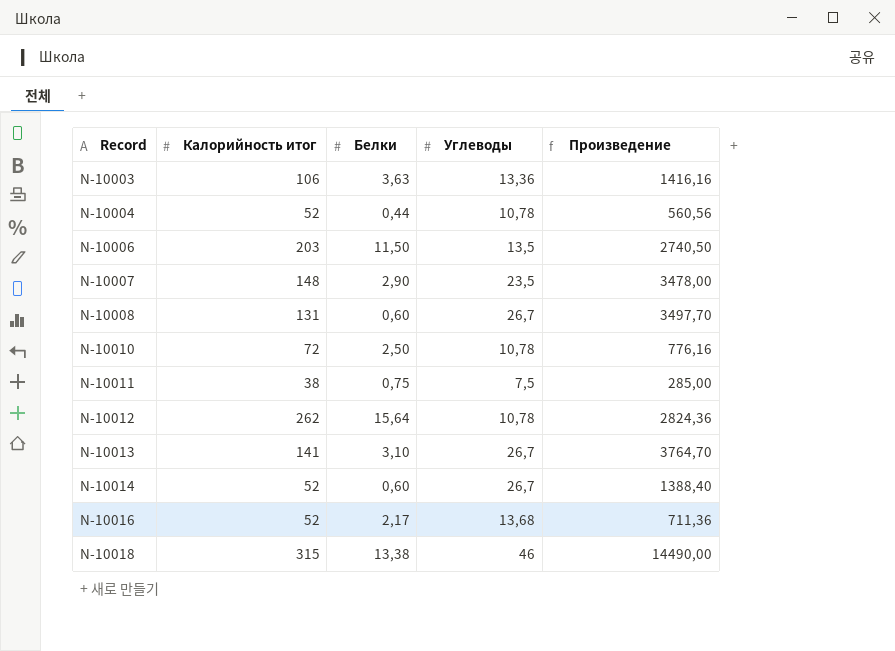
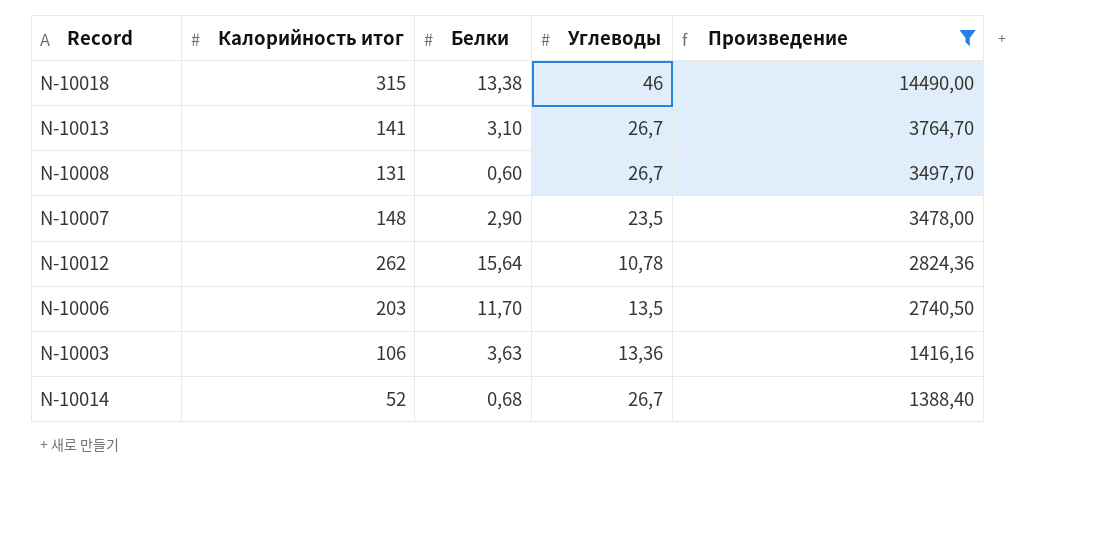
filter: none -> Произведение >= 1388,40
row order: Record ascending -> Произведение descending
N-10006 | Белки: 11,50 -> 11,70
N-10014 | Белки: 0,60 -> 0,68

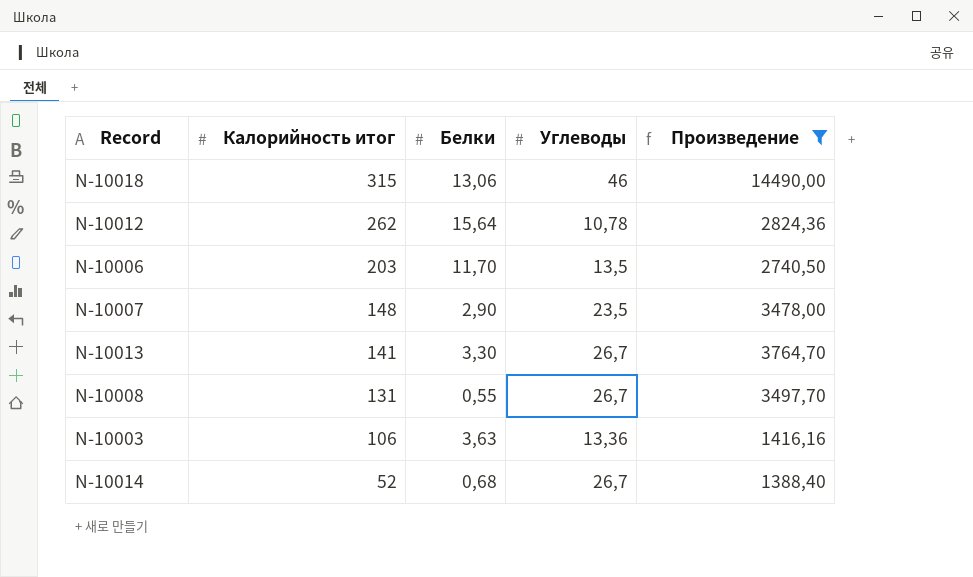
row order: Произведение descending -> Калорийность итог descending
N-10018 | Белки: 13,38 -> 13,06
N-10013 | Белки: 3,10 -> 3,30
N-10008 | Белки: 0,60 -> 0,55

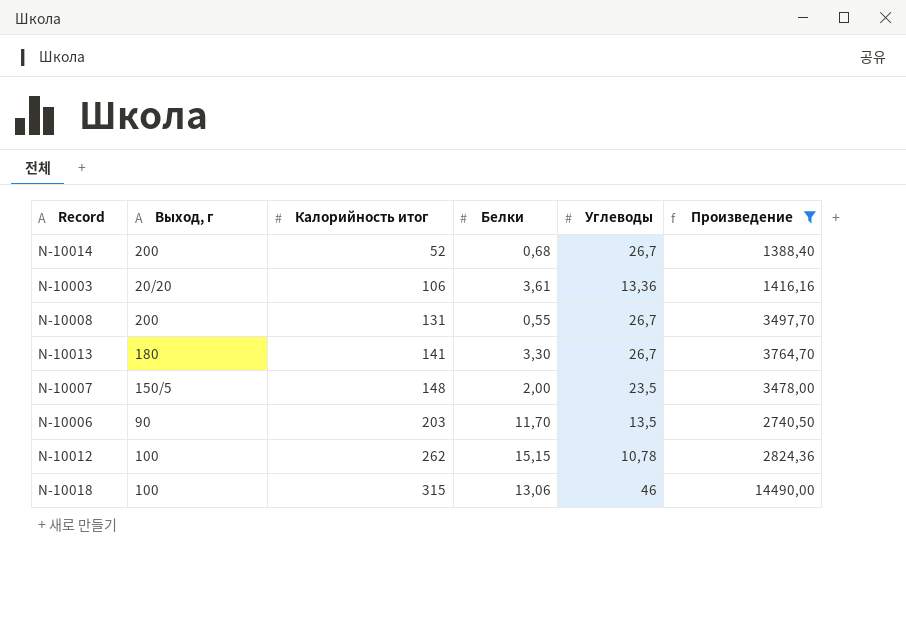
row order: Калорийность итог descending -> Калорийность итог ascending
column Выход, г | position: none -> 2
N-10003 | Белки: 3,63 -> 3,61
N-10007 | Белки: 2,90 -> 2,00
N-10012 | Белки: 15,64 -> 15,15

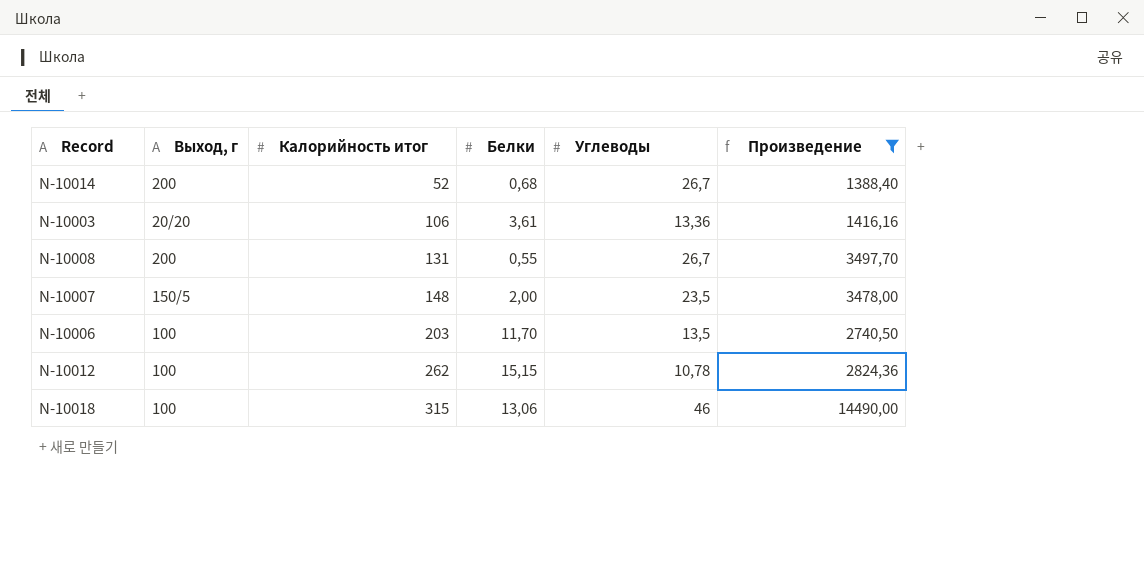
row N-10013: 180 | 141 | 3,30 | 26,7 | 3764,70 -> none
N-10006 | Выход, г: 90 -> 100

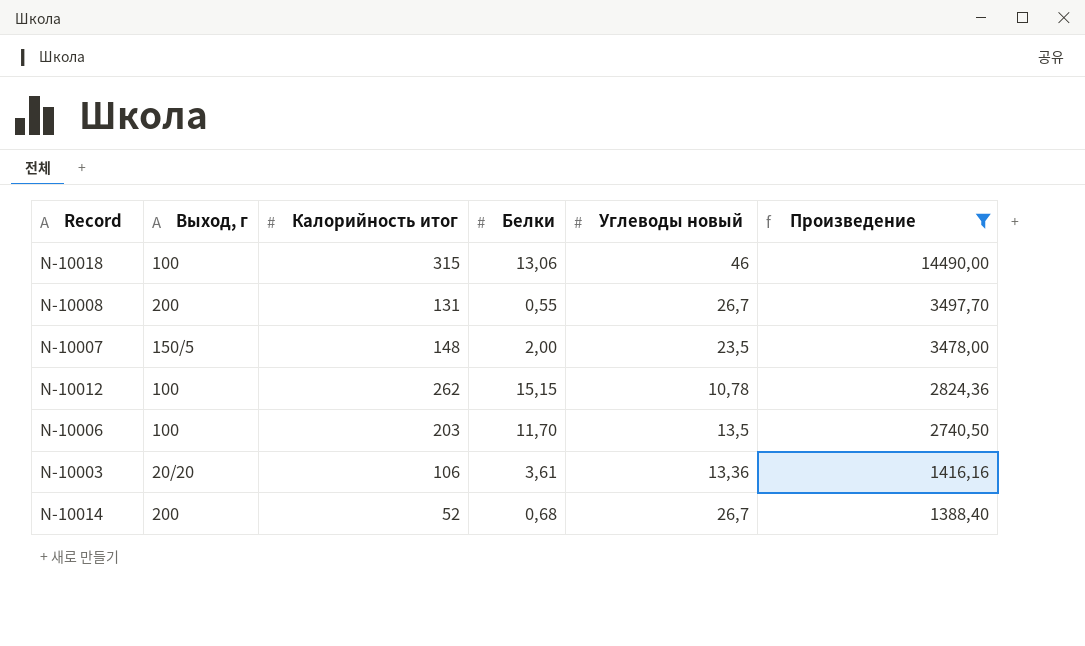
row order: Калорийность итог ascending -> Произведение descending
column name: Углеводы -> Углеводы новый

